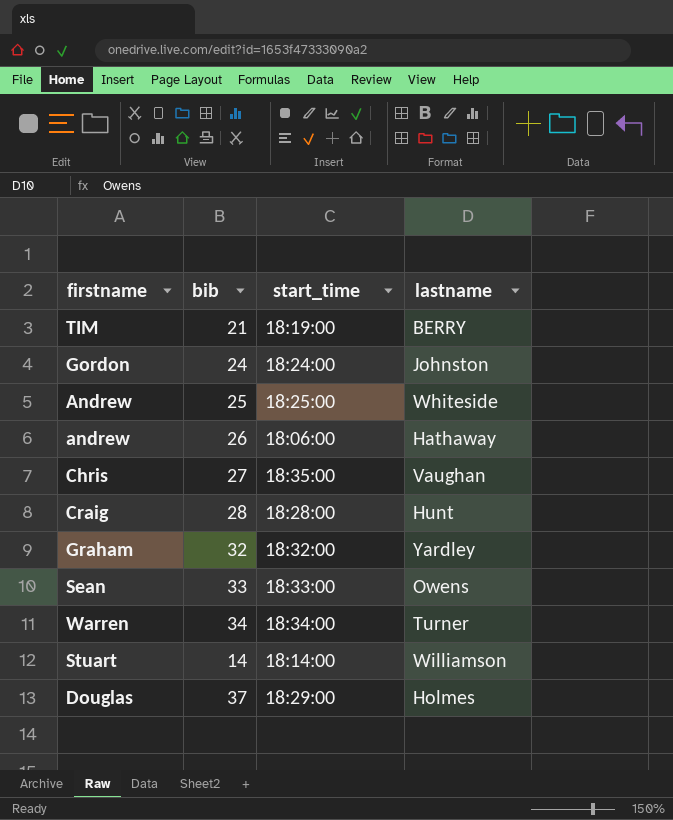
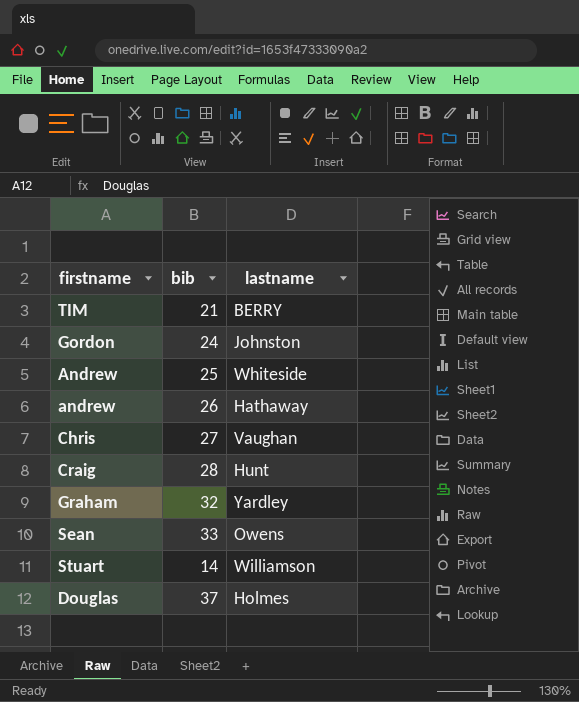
column start_time | position: 3 -> none
row Warren: 34 | 18:34:00 | Turner -> none

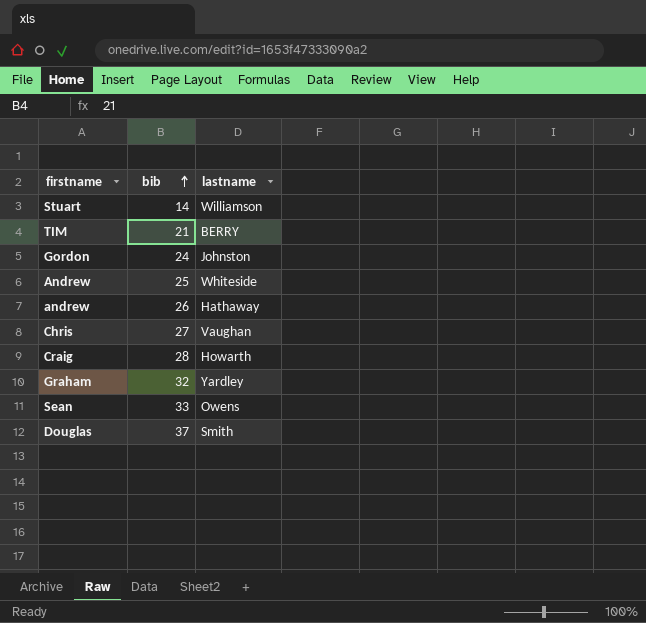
row order: none -> bib ascending
Craig | lastname: Hunt -> Howarth
Douglas | lastname: Holmes -> Smith

